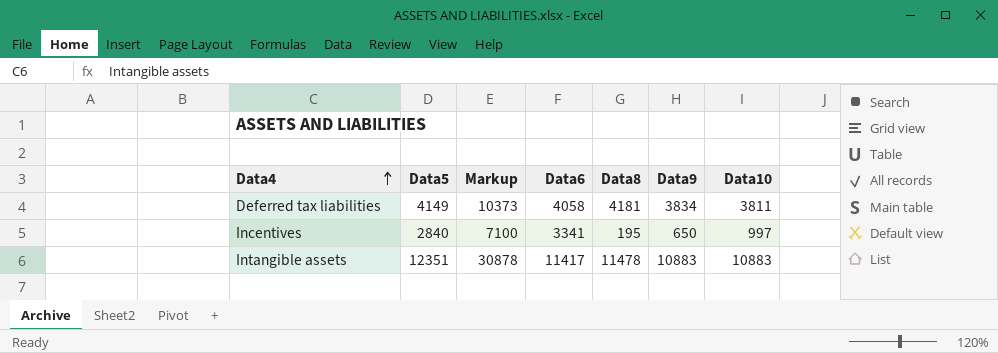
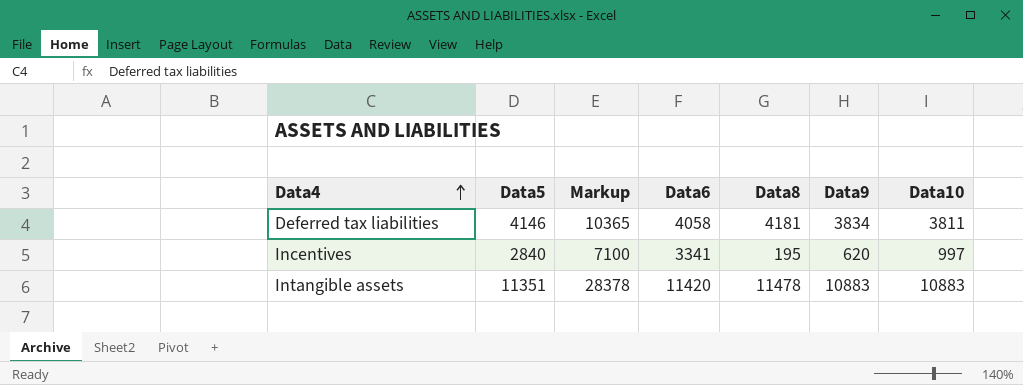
Deferred tax liabilities | Data5: 4149 -> 4146
Deferred tax liabilities | Markup: 10373 -> 10365
Incentives | Data9: 650 -> 620
Intangible assets | Data5: 12351 -> 11351
Intangible assets | Markup: 30878 -> 28378
Intangible assets | Data6: 11417 -> 11420

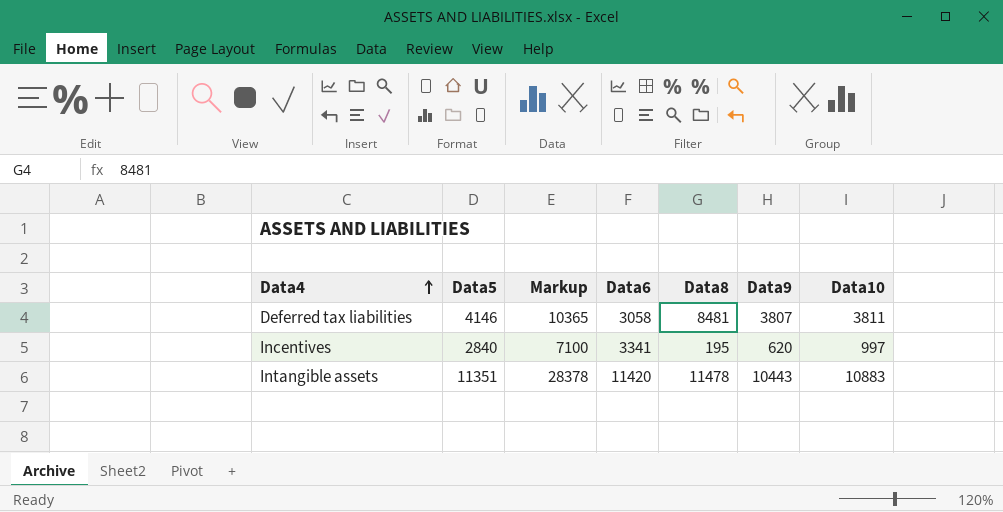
Deferred tax liabilities | Data6: 4058 -> 3058
Deferred tax liabilities | Data8: 4181 -> 8481
Deferred tax liabilities | Data9: 3834 -> 3807
Intangible assets | Data9: 10883 -> 10443

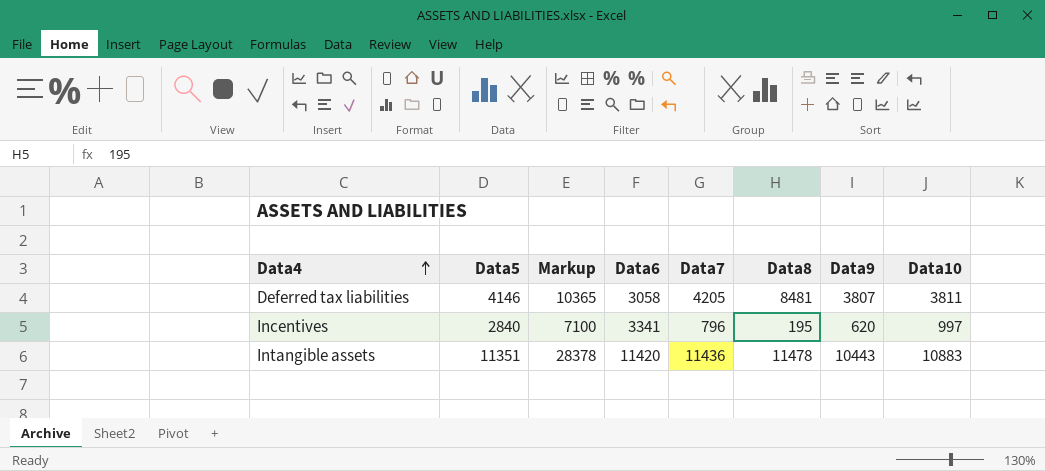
column Data7 | position: none -> 5

